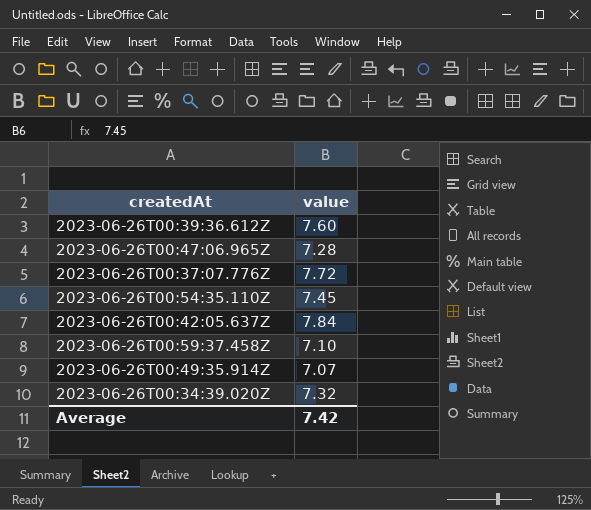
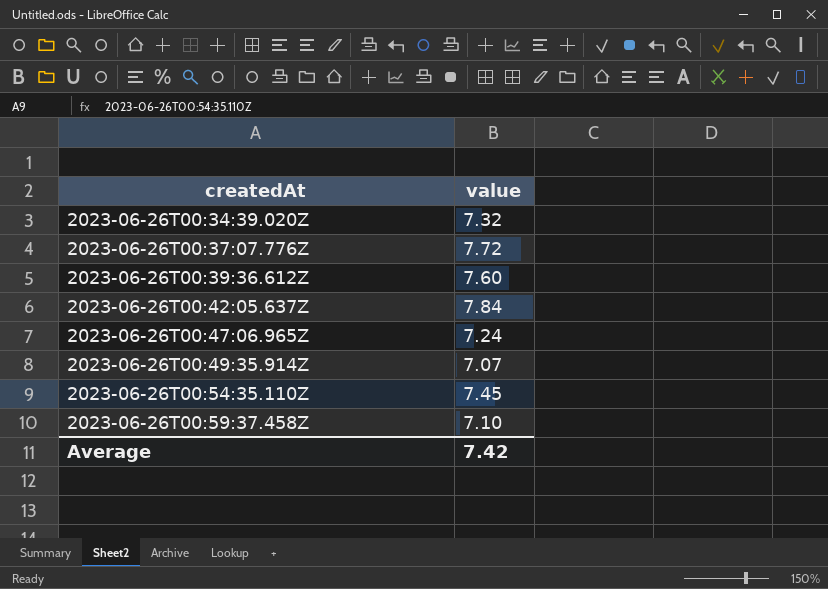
row order: none -> createdAt ascending
2023-06-26T00:47:06.965Z | value: 7.28 -> 7.24

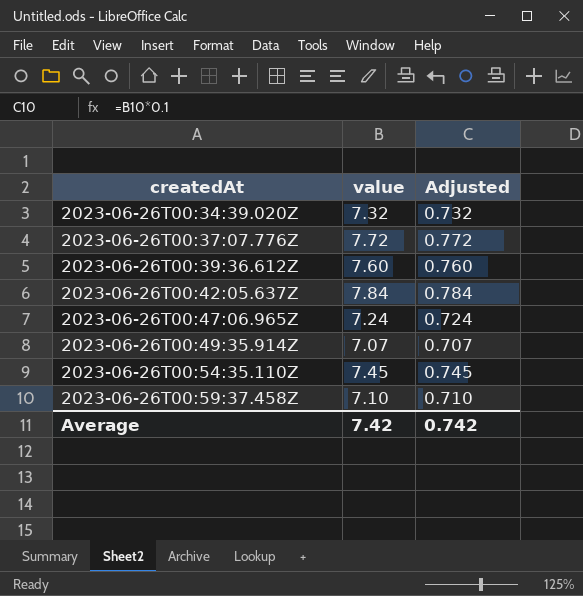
column Adjusted | formula: none -> [value] * 0.1

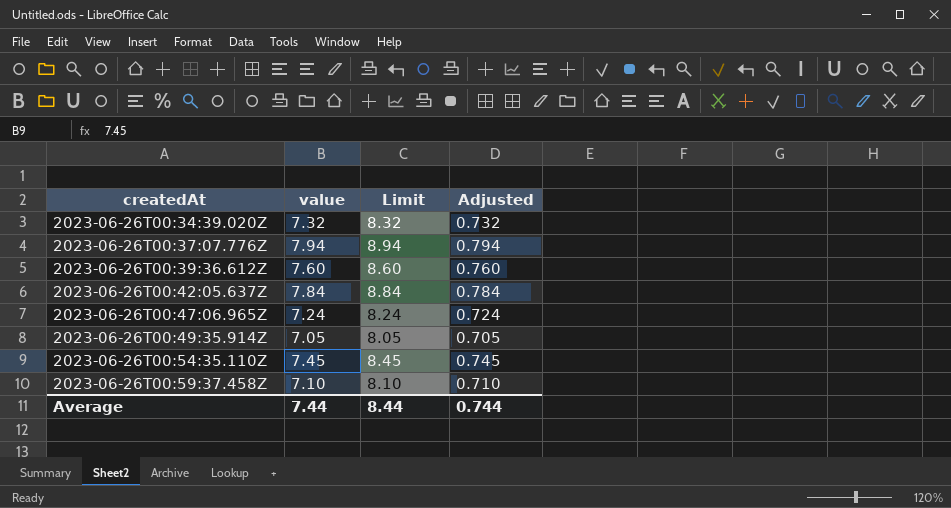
column Limit | formula: none -> [value] + 1
2023-06-26T00:37:07.776Z | value: 7.72 -> 7.94
2023-06-26T00:37:07.776Z | Adjusted: 0.772 -> 0.794
2023-06-26T00:49:35.914Z | value: 7.07 -> 7.05
2023-06-26T00:49:35.914Z | Adjusted: 0.707 -> 0.705
Average | value: 7.42 -> 7.44
Average | Adjusted: 0.742 -> 0.744

